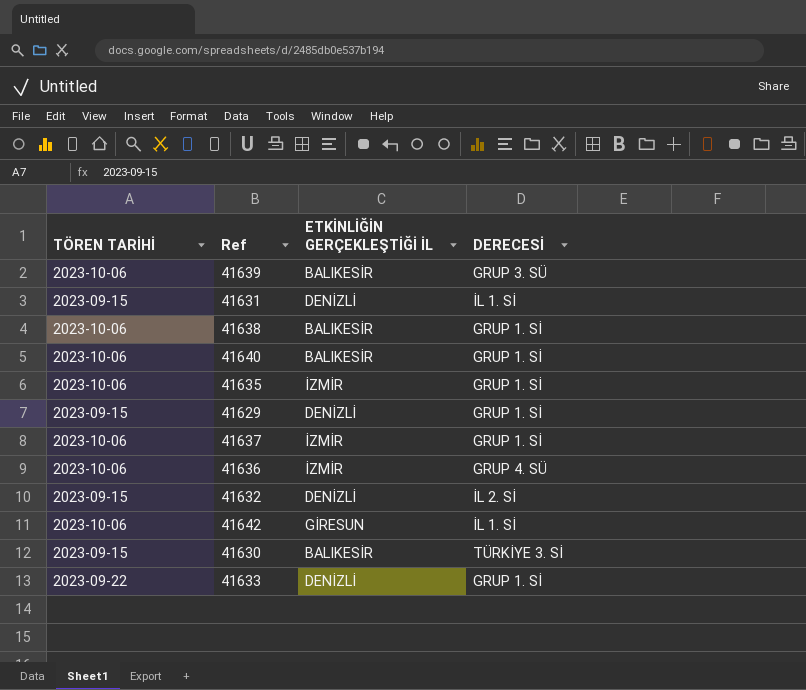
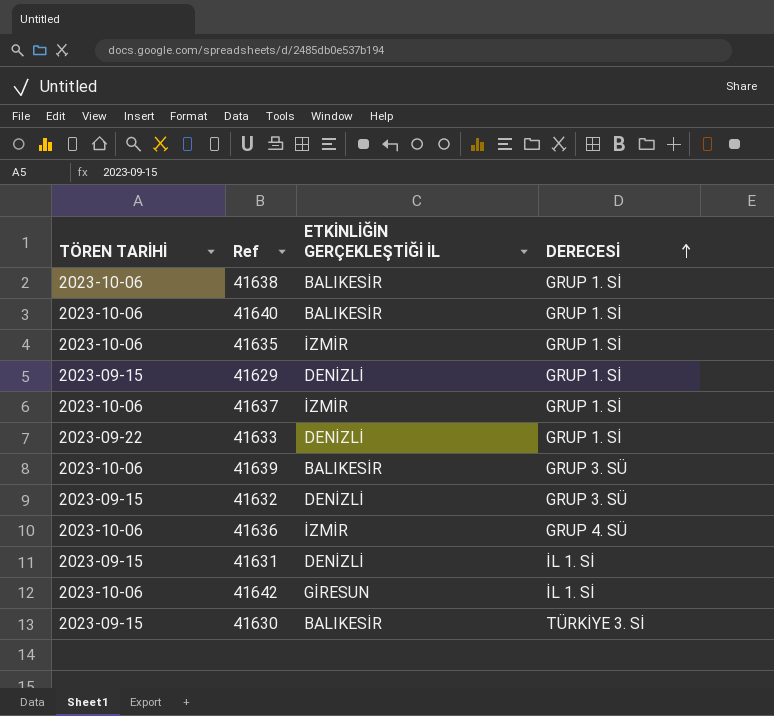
row order: none -> DERECESİ ascending
41632 | DERECESİ: İL 2. Sİ -> GRUP 3. SÜ

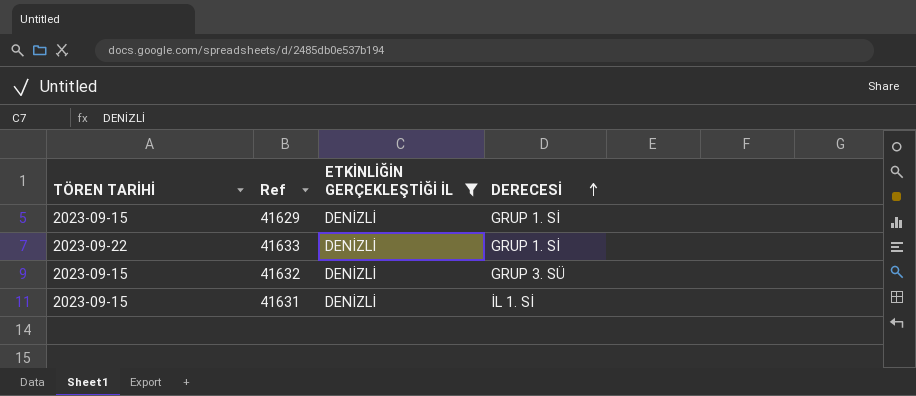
filter: none -> ETKİNLİĞİN GERÇEKLEŞTİĞİ İL = DENİZLİ

